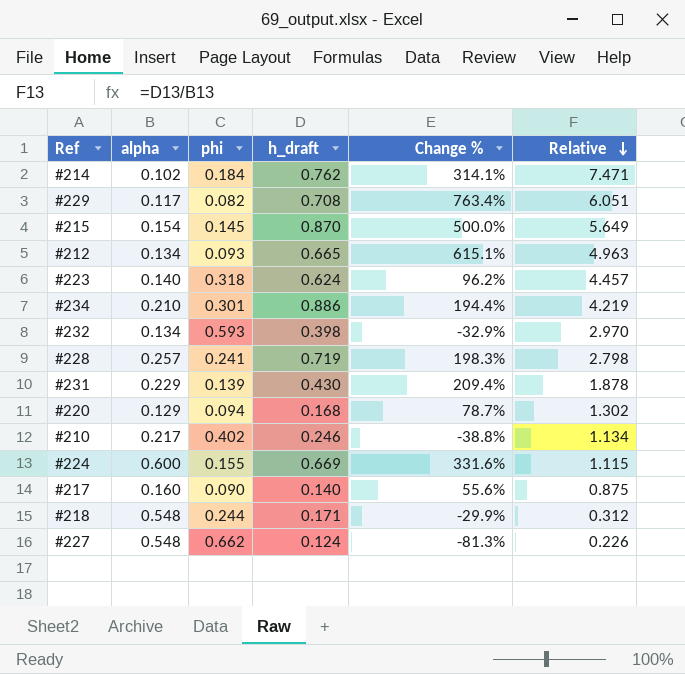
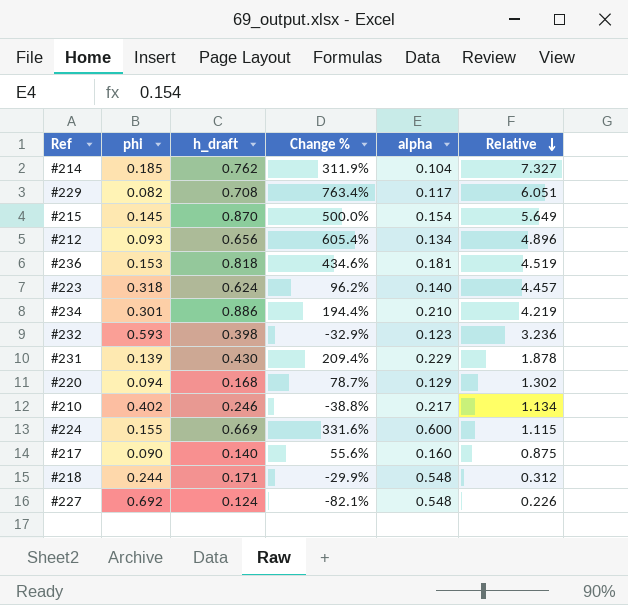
column alpha | position: 2 -> 5
row #228: 0.257 | 0.241 | 0.719 | 198.3% | 2.798 -> none
#214 | phi: 0.184 -> 0.185
#214 | Change %: 314.1% -> 311.9%
#214 | alpha: 0.102 -> 0.104
#214 | Relative: 7.471 -> 7.327
#212 | h_draft: 0.665 -> 0.656
#212 | Change %: 615.1% -> 605.4%
#212 | Relative: 4.963 -> 4.896
row #236: none -> 0.153 | 0.818 | 434.6% | 0.181 | 4.519
#232 | alpha: 0.134 -> 0.123
#232 | Relative: 2.970 -> 3.236
#227 | phi: 0.662 -> 0.692
#227 | Change %: -81.3% -> -82.1%

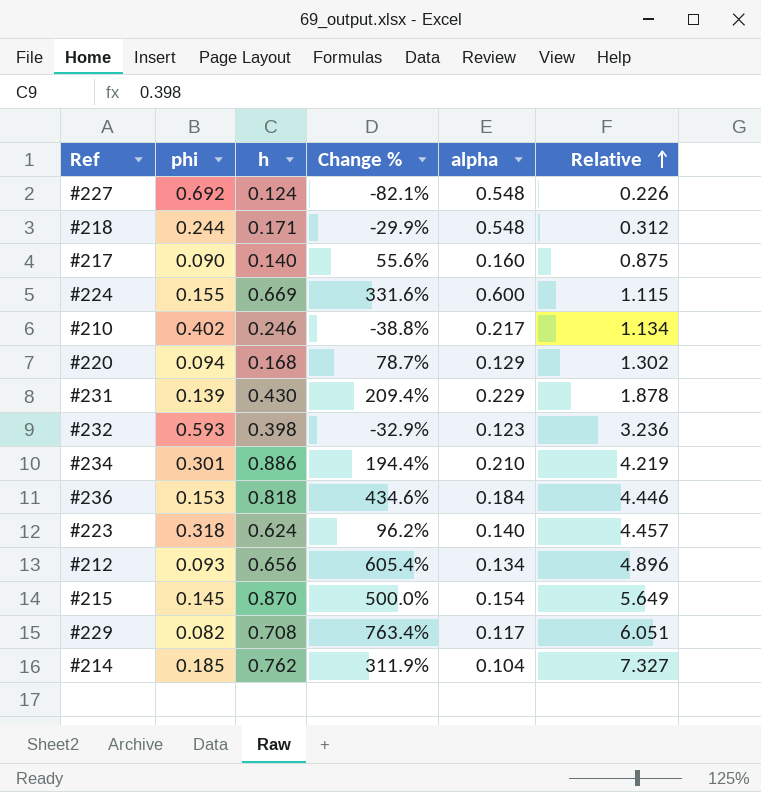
row order: Relative descending -> Relative ascending
column name: h_draft -> h
#236 | alpha: 0.181 -> 0.184
#236 | Relative: 4.519 -> 4.446

